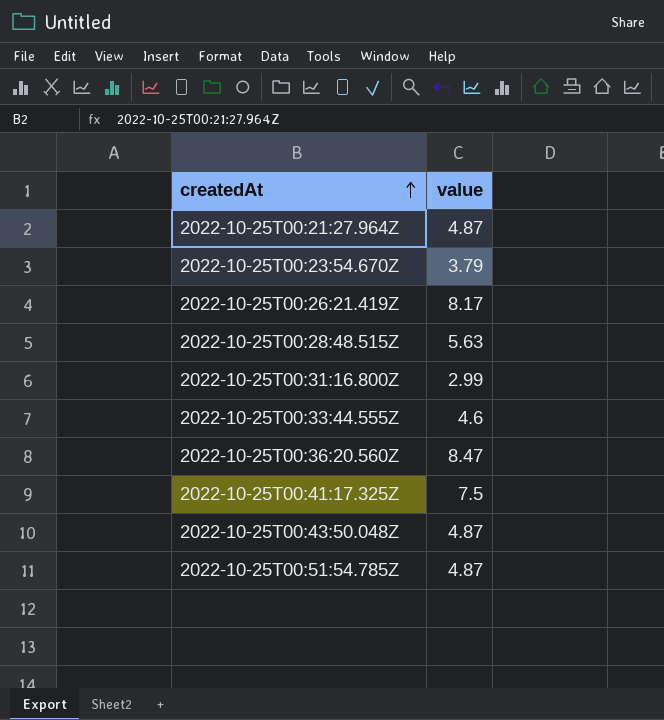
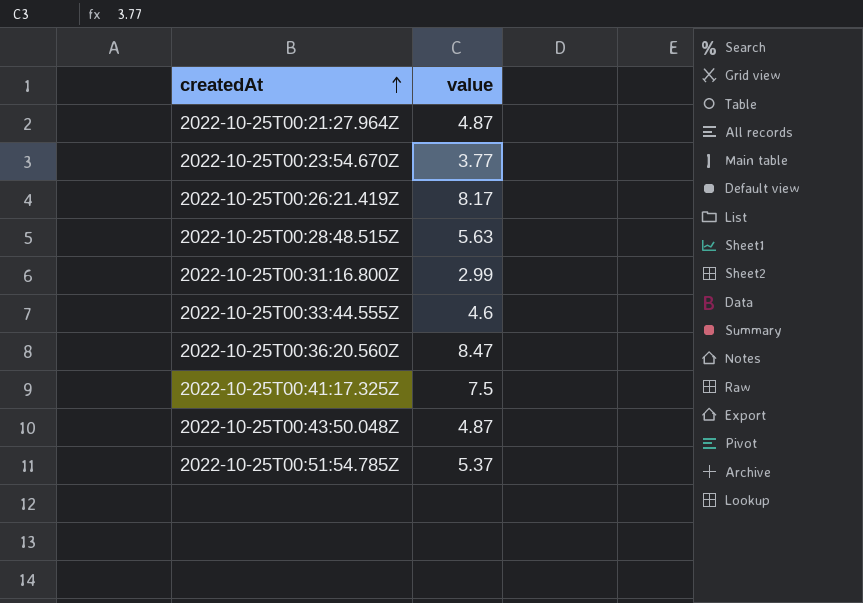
2022-10-25T00:23:54.670Z | value: 3.79 -> 3.77
2022-10-25T00:51:54.785Z | value: 4.87 -> 5.37

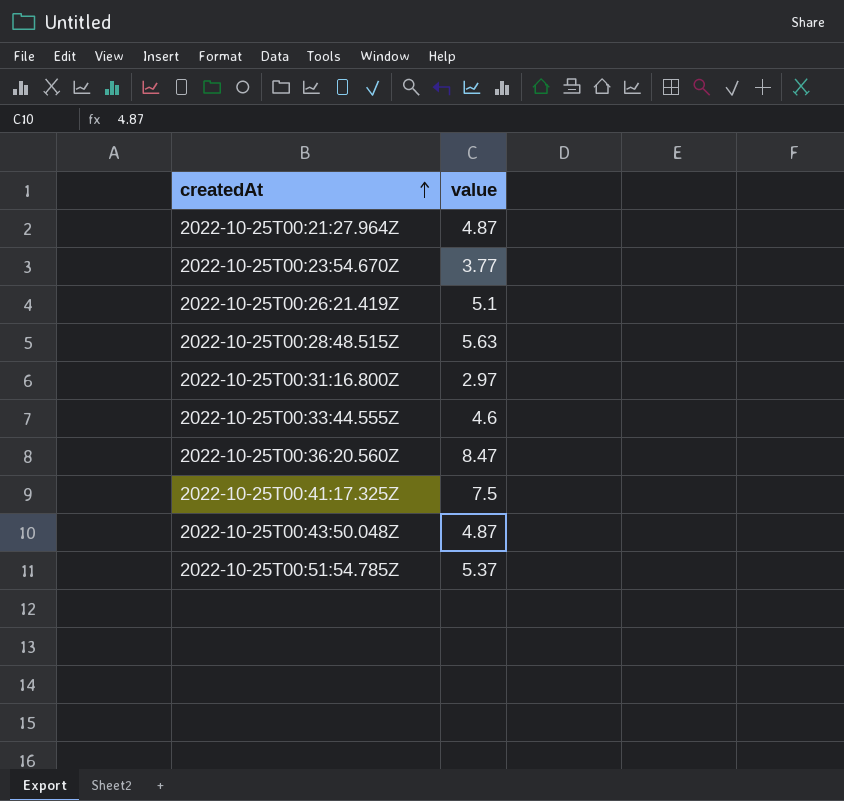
2022-10-25T00:26:21.419Z | value: 8.17 -> 5.1
2022-10-25T00:31:16.800Z | value: 2.99 -> 2.97

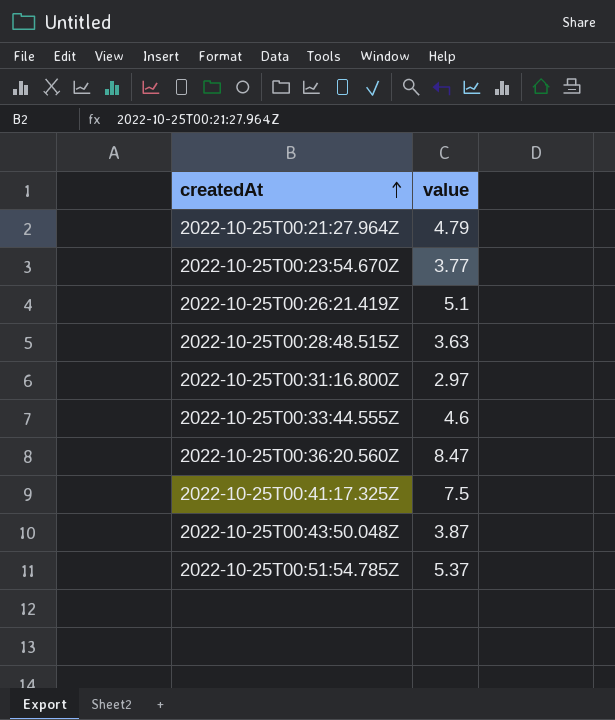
2022-10-25T00:21:27.964Z | value: 4.87 -> 4.79
2022-10-25T00:28:48.515Z | value: 5.63 -> 3.63
2022-10-25T00:43:50.048Z | value: 4.87 -> 3.87

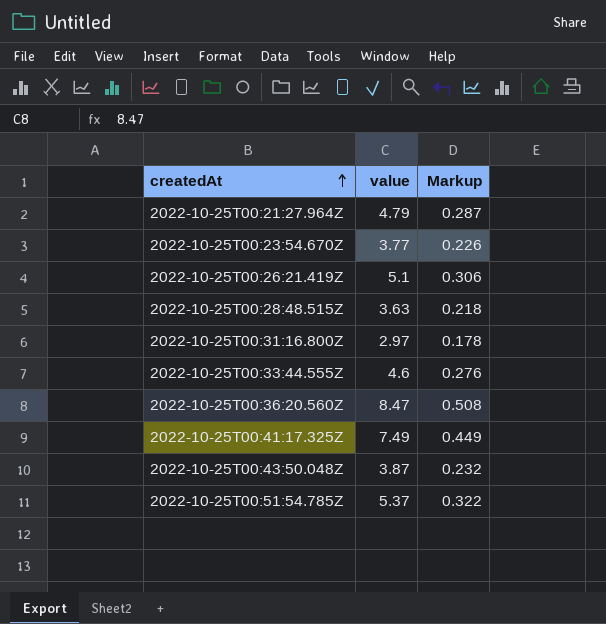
column Markup | formula: none -> [value] * 0.06
2022-10-25T00:41:17.325Z | value: 7.5 -> 7.49

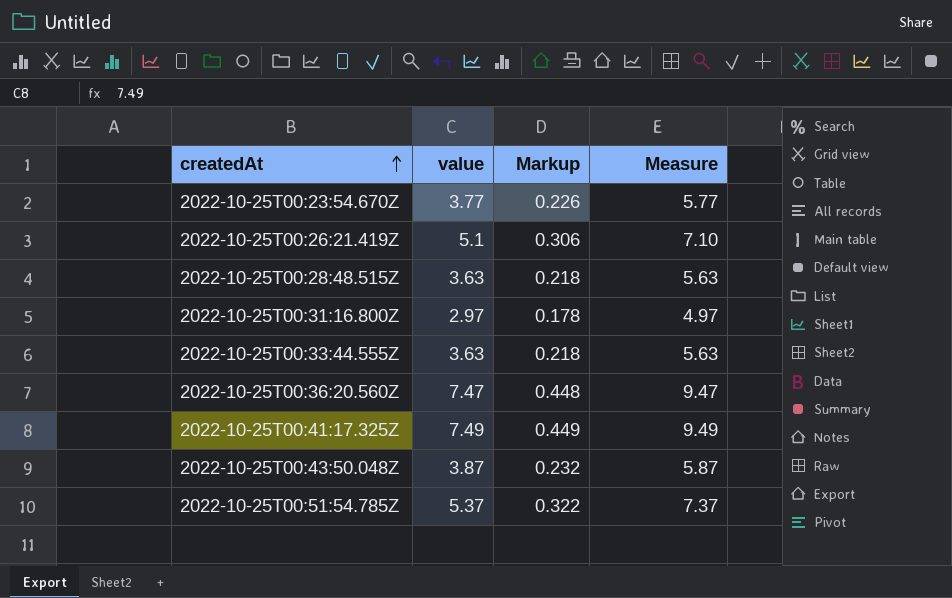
column Measure | formula: none -> [value] + 2
row 2022-10-25T00:21:27.964Z: 4.79 | 0.287 -> none
2022-10-25T00:33:44.555Z | value: 4.6 -> 3.63
2022-10-25T00:33:44.555Z | Markup: 0.276 -> 0.218
2022-10-25T00:36:20.560Z | value: 8.47 -> 7.47
2022-10-25T00:36:20.560Z | Markup: 0.508 -> 0.448

